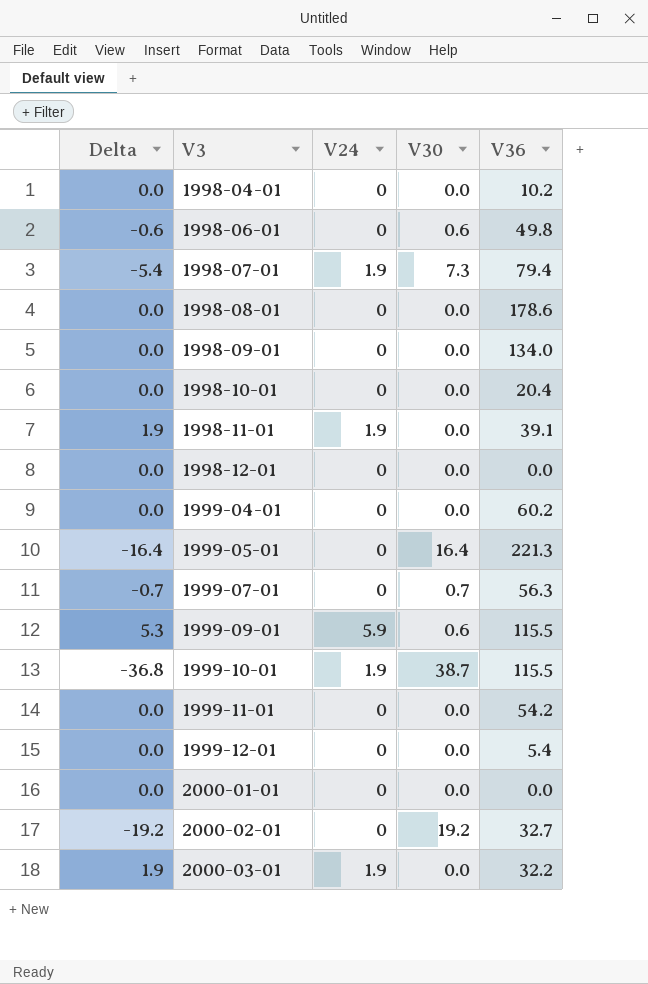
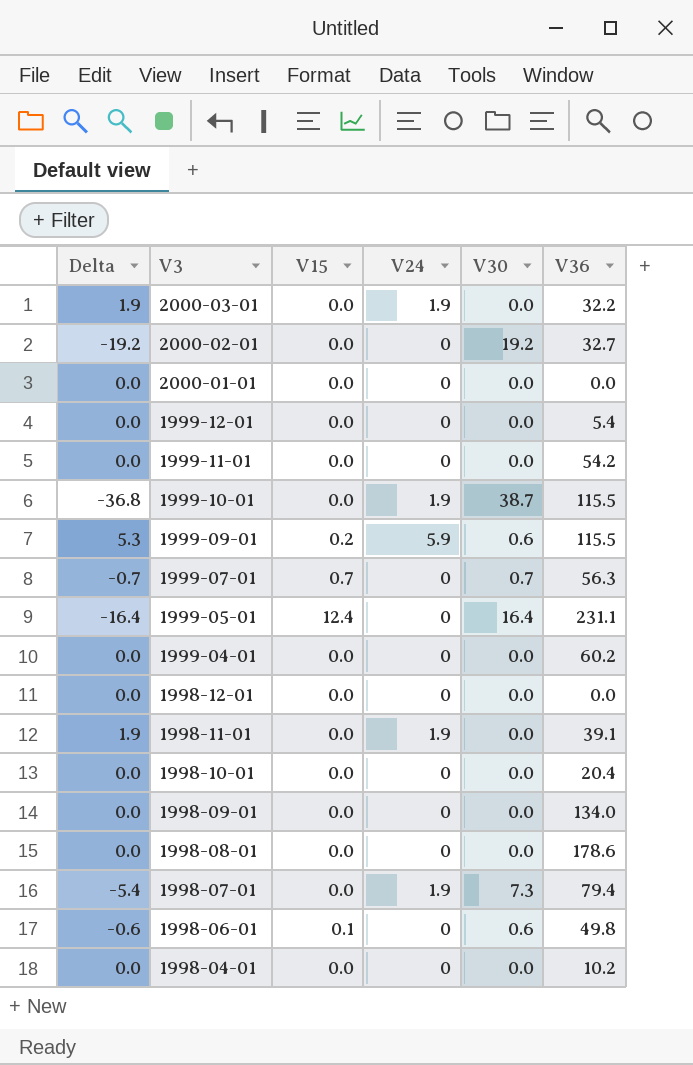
row order: V3 ascending -> V3 descending
column V15 | position: none -> 3
1999-05-01 | V36: 221.3 -> 231.1

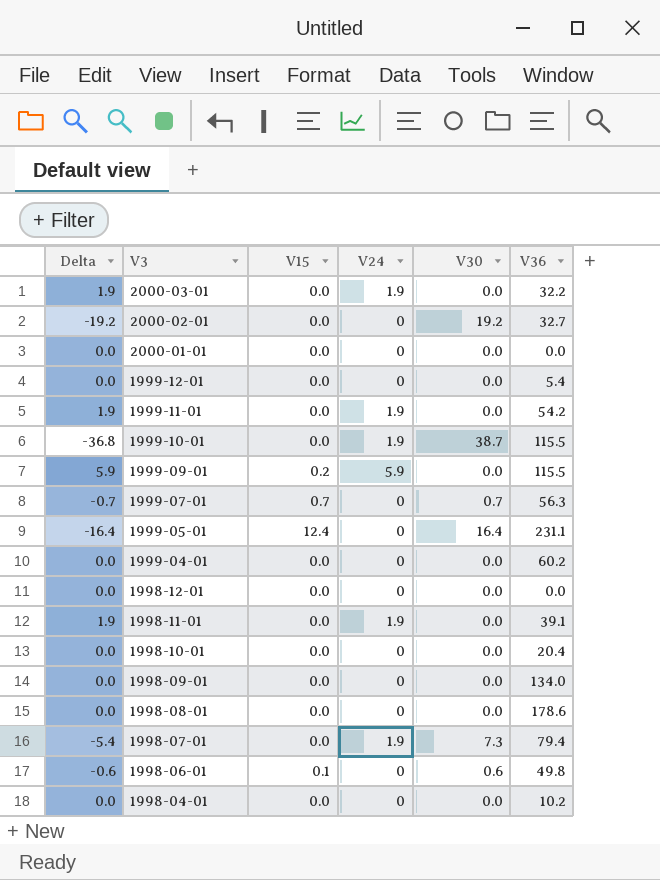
1999-11-01 | Delta: 0.0 -> 1.9
1999-11-01 | V24: 0 -> 1.9
1999-09-01 | Delta: 5.3 -> 5.9
1999-09-01 | V30: 0.6 -> 0.0

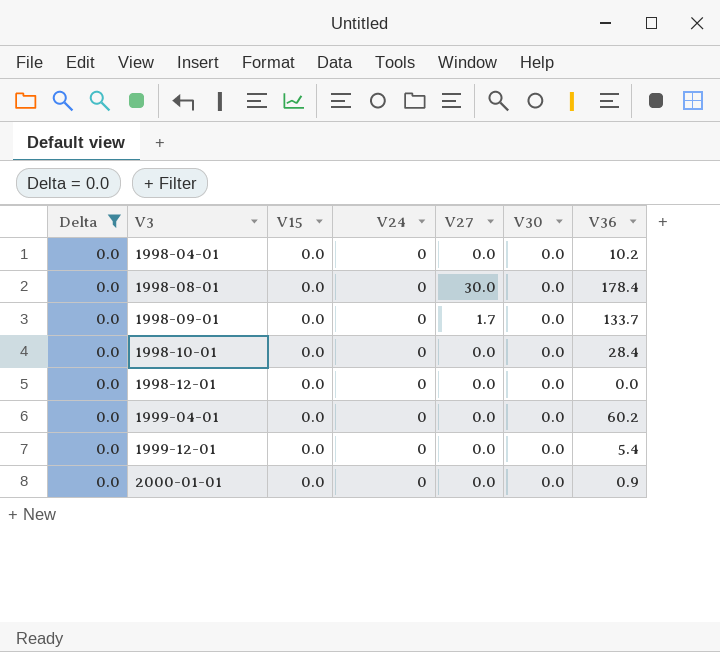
filter: none -> Delta = 0.0
row order: V3 descending -> V3 ascending
column V27 | position: none -> 5
1998-08-01 | V36: 178.6 -> 178.4
1998-09-01 | V36: 134.0 -> 133.7
1998-10-01 | V36: 20.4 -> 28.4
2000-01-01 | V36: 0.0 -> 0.9

